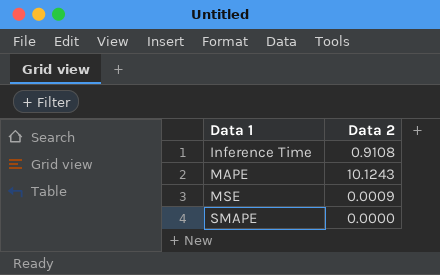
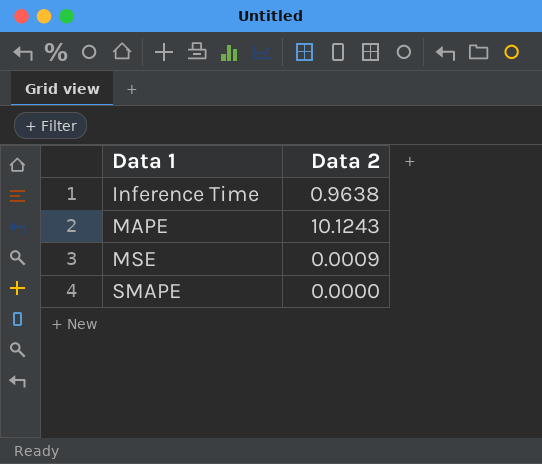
Inference Time | Data 2: 0.9108 -> 0.9638

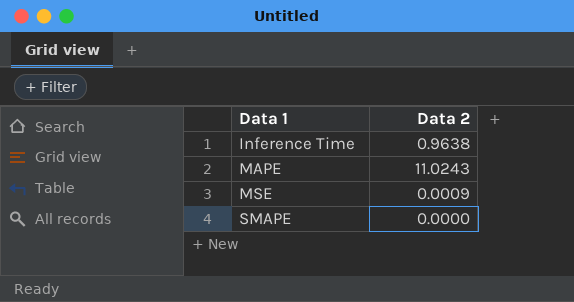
MAPE | Data 2: 10.1243 -> 11.0243

